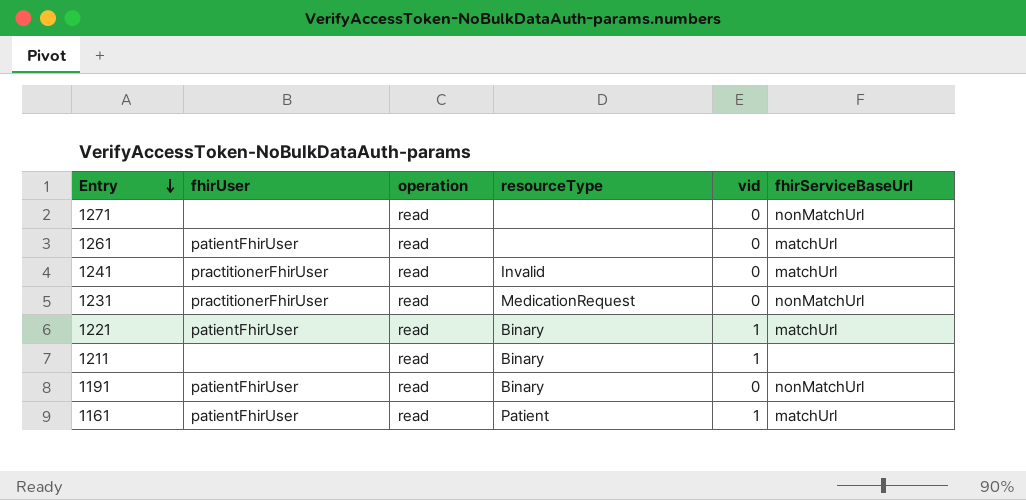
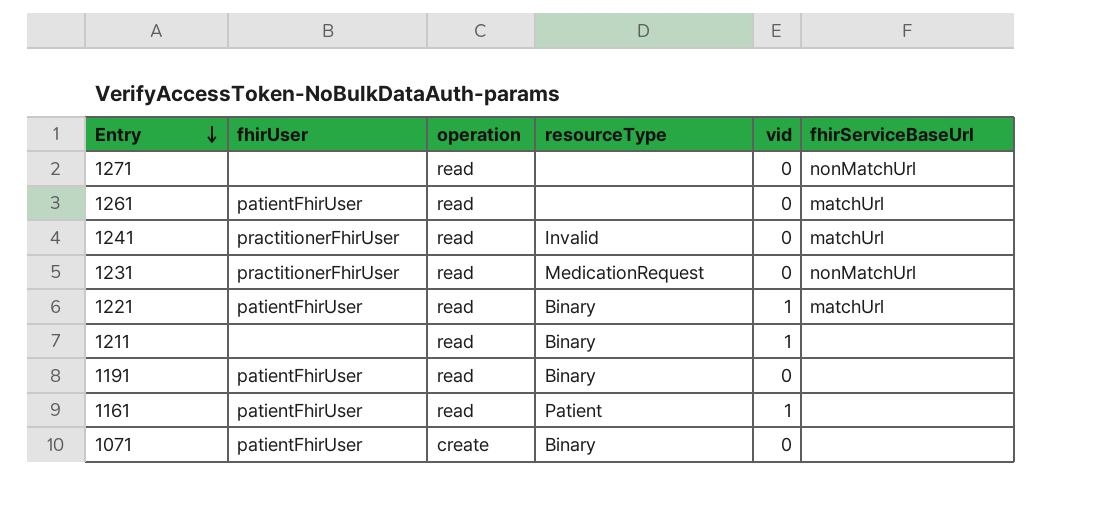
1191 | fhirServiceBaseUrl: nonMatchUrl -> none
1161 | fhirServiceBaseUrl: matchUrl -> none
row 1071: none -> patientFhirUser | create | Binary | 0 | none

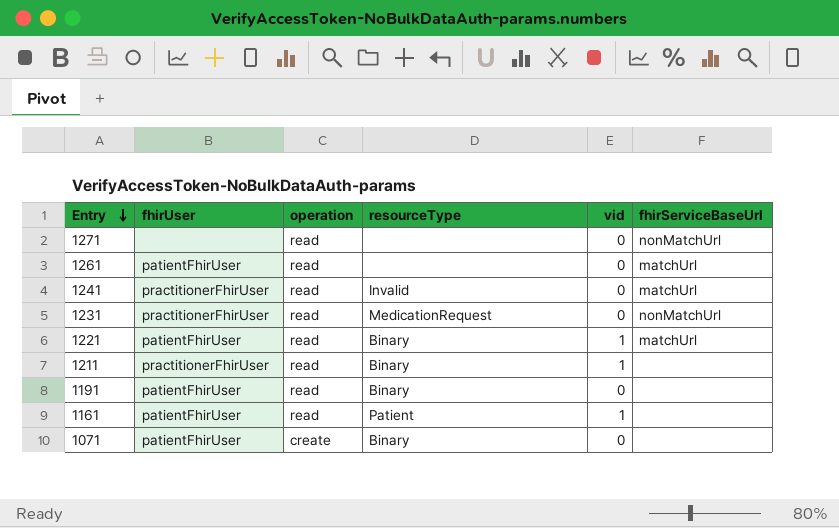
1211 | fhirUser: none -> practitionerFhirUser

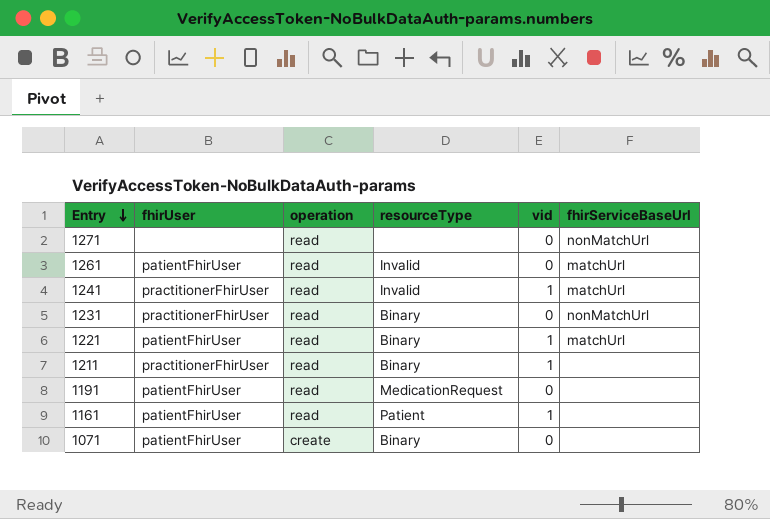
1261 | resourceType: none -> Invalid
1241 | vid: 0 -> 1
1231 | resourceType: MedicationRequest -> Binary
1191 | resourceType: Binary -> MedicationRequest

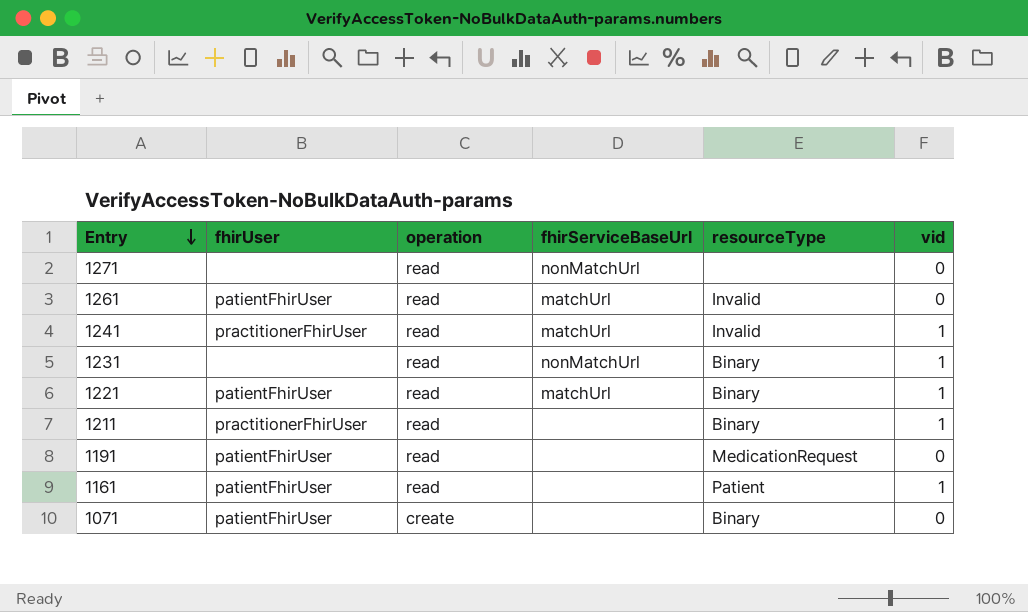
column fhirServiceBaseUrl | position: 6 -> 4
1231 | fhirUser: practitionerFhirUser -> none
1231 | vid: 0 -> 1

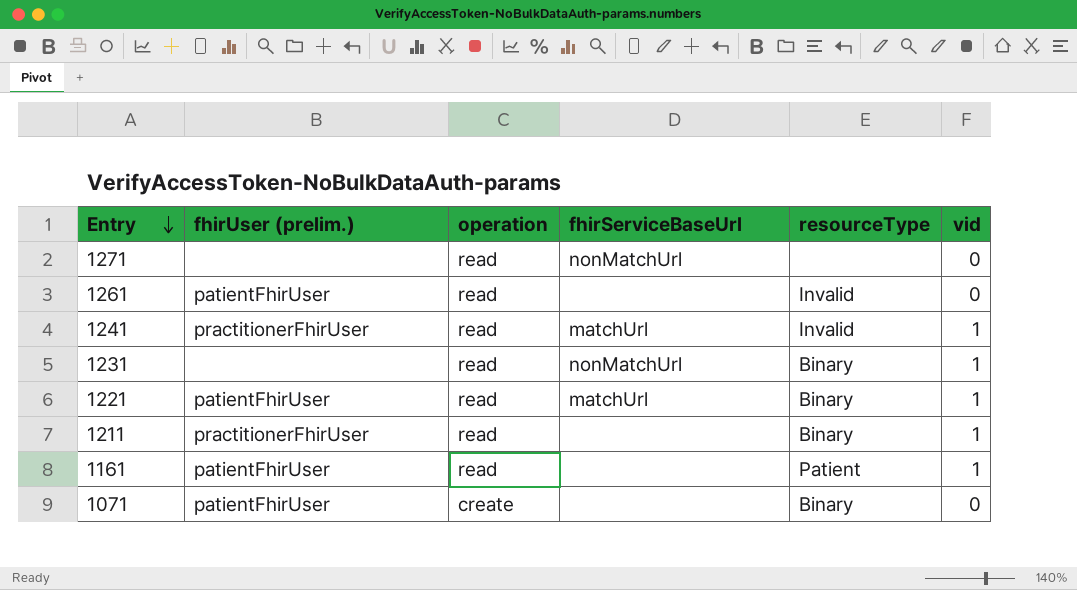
column name: fhirUser -> fhirUser (prelim.)
row 1191: patientFhirUser | read | none | MedicationRequest | 0 -> none
1261 | fhirServiceBaseUrl: matchUrl -> none

